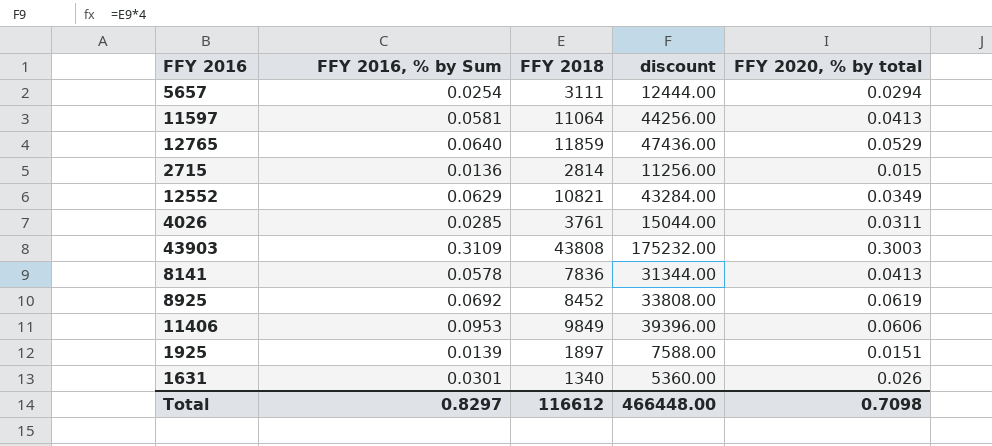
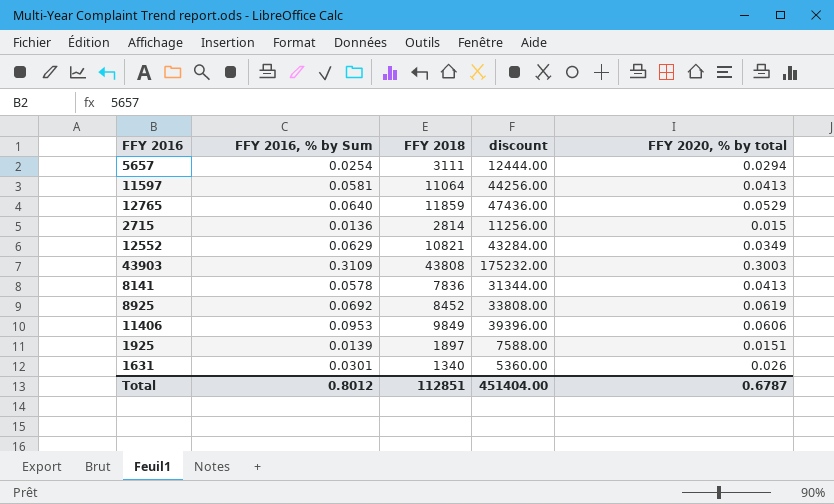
row 4026: 0.0285 | 3761 | 15044.00 | 0.0311 -> none
Total | FFY 2016, % by Sum: 0.8297 -> 0.8012
Total | FFY 2018: 116612 -> 112851
Total | discount: 466448.00 -> 451404.00
Total | FFY 2020, % by total: 0.7098 -> 0.6787

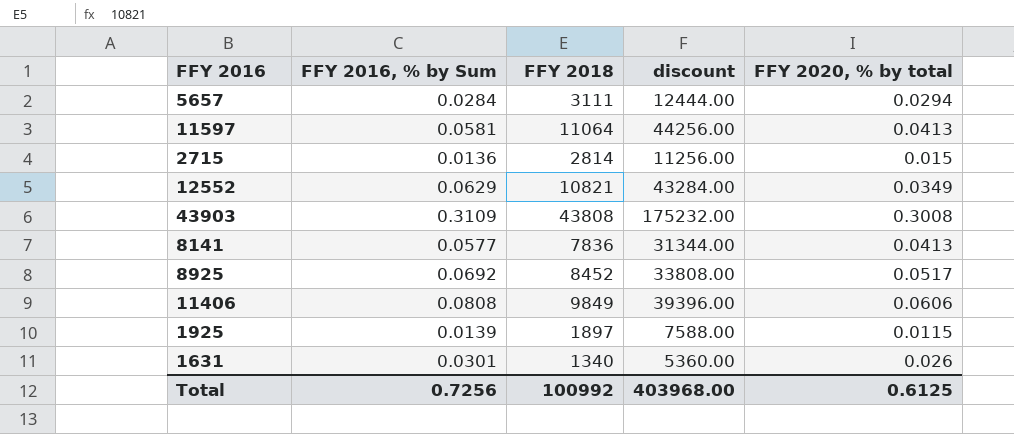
row 12765: 0.0640 | 11859 | 47436.00 | 0.0529 -> none
5657 | FFY 2016, % by Sum: 0.0254 -> 0.0284
43903 | FFY 2020, % by total: 0.3003 -> 0.3008
8141 | FFY 2016, % by Sum: 0.0578 -> 0.0577
8925 | FFY 2020, % by total: 0.0619 -> 0.0517
11406 | FFY 2016, % by Sum: 0.0953 -> 0.0808
1925 | FFY 2020, % by total: 0.0151 -> 0.0115
Total | FFY 2016, % by Sum: 0.8012 -> 0.7256
Total | FFY 2018: 112851 -> 100992
Total | discount: 451404.00 -> 403968.00
Total | FFY 2020, % by total: 0.6787 -> 0.6125

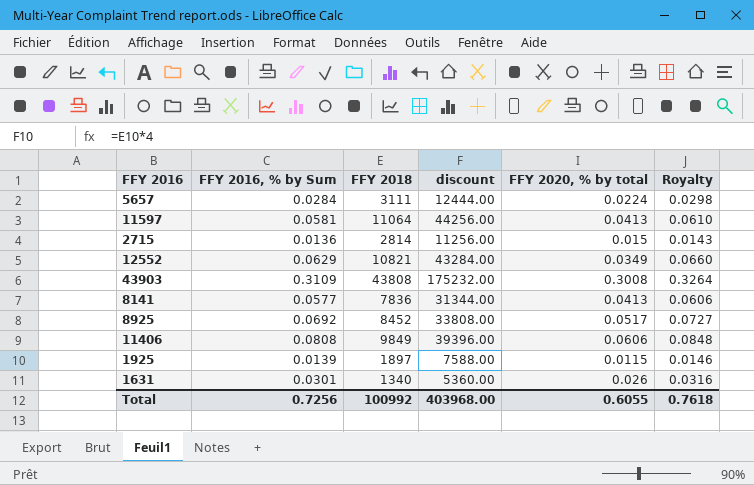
column Royalty | formula: none -> [FFY 2016, % by Sum] * 1.05
5657 | FFY 2020, % by total: 0.0294 -> 0.0224
Total | FFY 2020, % by total: 0.6125 -> 0.6055

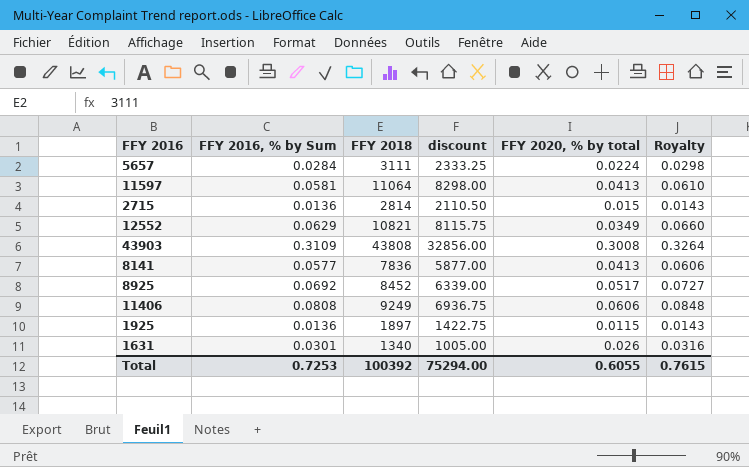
column discount | formula: [FFY 2018] * 4 -> [FFY 2018] * 0.75
11406 | FFY 2018: 9849 -> 9249
1925 | FFY 2016, % by Sum: 0.0139 -> 0.0136
1925 | Royalty: 0.0146 -> 0.0143
Total | FFY 2016, % by Sum: 0.7256 -> 0.7253
Total | FFY 2018: 100992 -> 100392
Total | discount: 403968.00 -> 75294.00
Total | Royalty: 0.7618 -> 0.7615

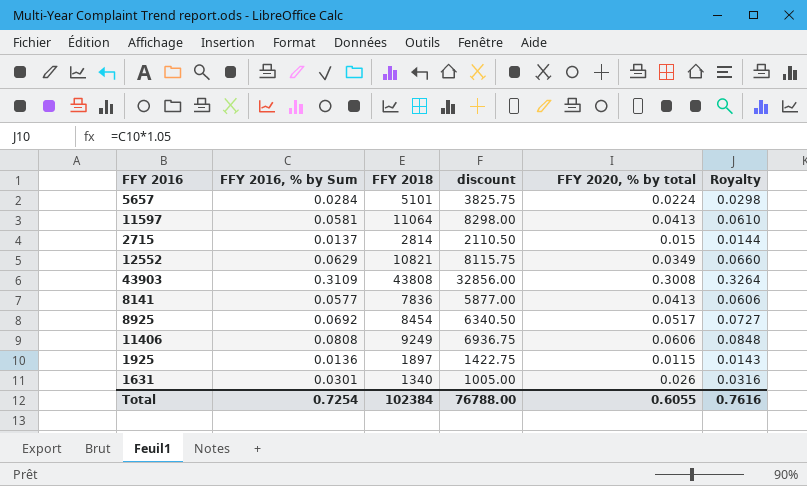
5657 | FFY 2018: 3111 -> 5101
5657 | discount: 2333.25 -> 3825.75
2715 | FFY 2016, % by Sum: 0.0136 -> 0.0137
2715 | Royalty: 0.0143 -> 0.0144
8925 | FFY 2018: 8452 -> 8454
8925 | discount: 6339.00 -> 6340.50
Total | FFY 2016, % by Sum: 0.7253 -> 0.7254
Total | FFY 2018: 100392 -> 102384
Total | discount: 75294.00 -> 76788.00
Total | Royalty: 0.7615 -> 0.7616

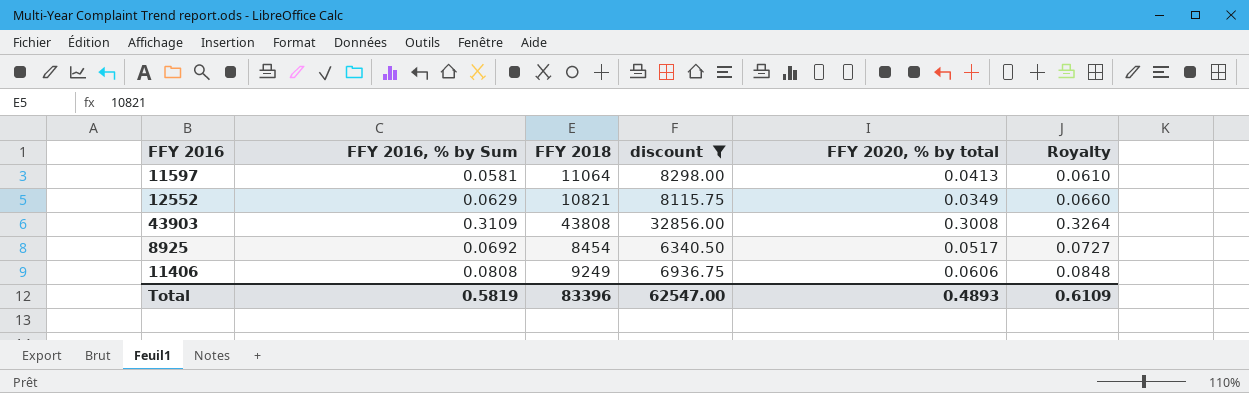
filter: none -> discount >= 6340.50
Total | FFY 2016, % by Sum: 0.7254 -> 0.5819
Total | FFY 2018: 102384 -> 83396
Total | discount: 76788.00 -> 62547.00
Total | FFY 2020, % by total: 0.6055 -> 0.4893
Total | Royalty: 0.7616 -> 0.6109

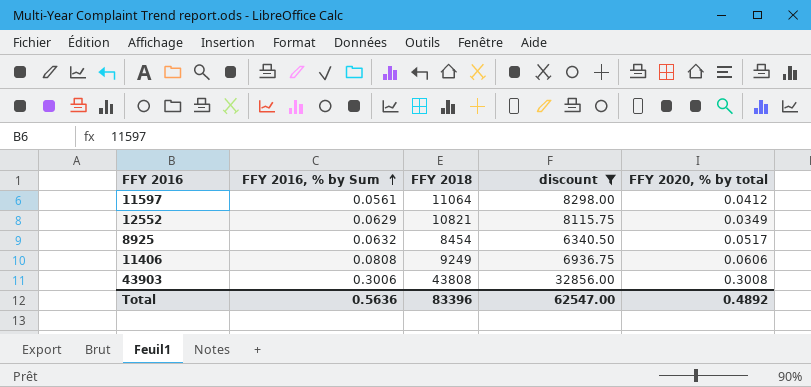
row order: none -> FFY 2016, % by Sum ascending
column Royalty | formula: [FFY 2016, % by Sum] * 1.05 -> none
11597 | FFY 2016, % by Sum: 0.0581 -> 0.0561
11597 | FFY 2020, % by total: 0.0413 -> 0.0412
8925 | FFY 2016, % by Sum: 0.0692 -> 0.0632
43903 | FFY 2016, % by Sum: 0.3109 -> 0.3006
Total | FFY 2016, % by Sum: 0.5819 -> 0.5636
Total | FFY 2020, % by total: 0.4893 -> 0.4892

